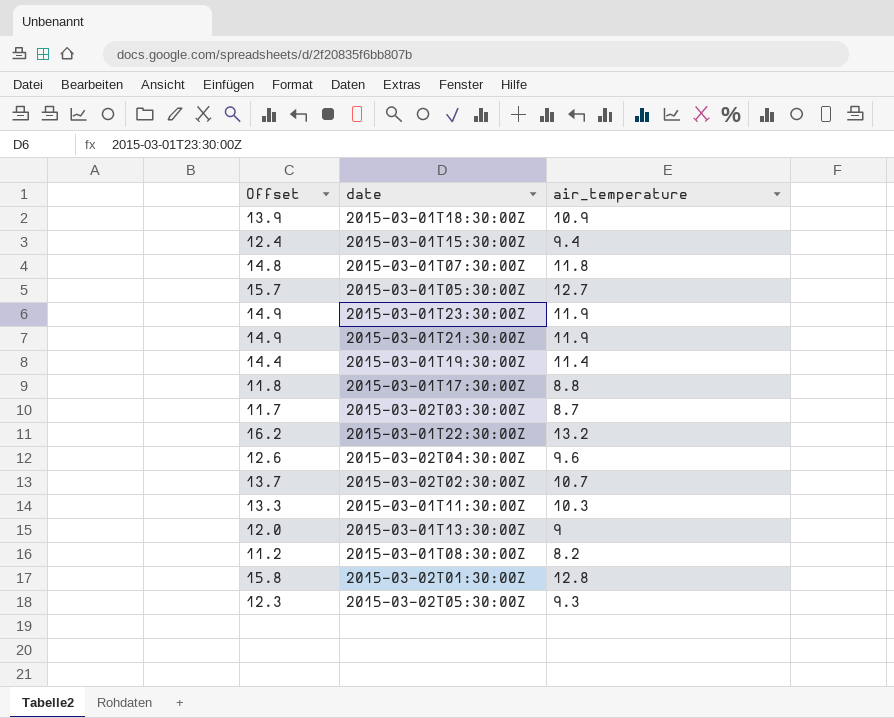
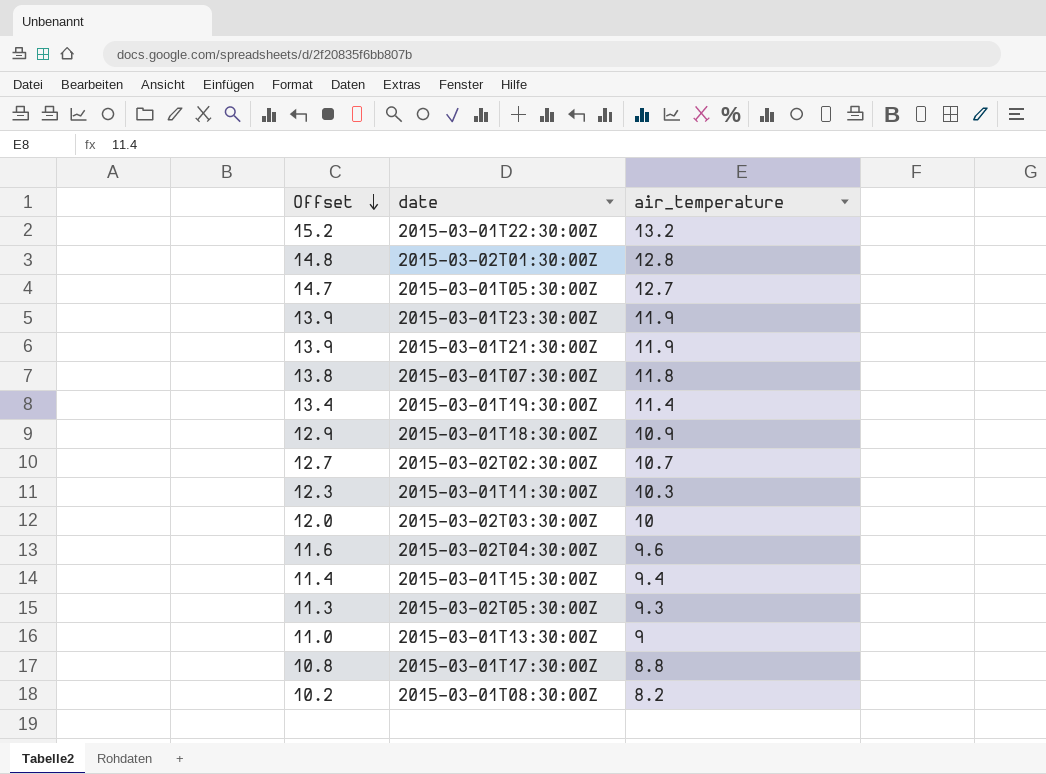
row order: none -> Offset descending
column Offset | formula: [air_temperature] + 3 -> [air_temperature] + 2
2015-03-02T03:30:00Z | air_temperature: 8.7 -> 10

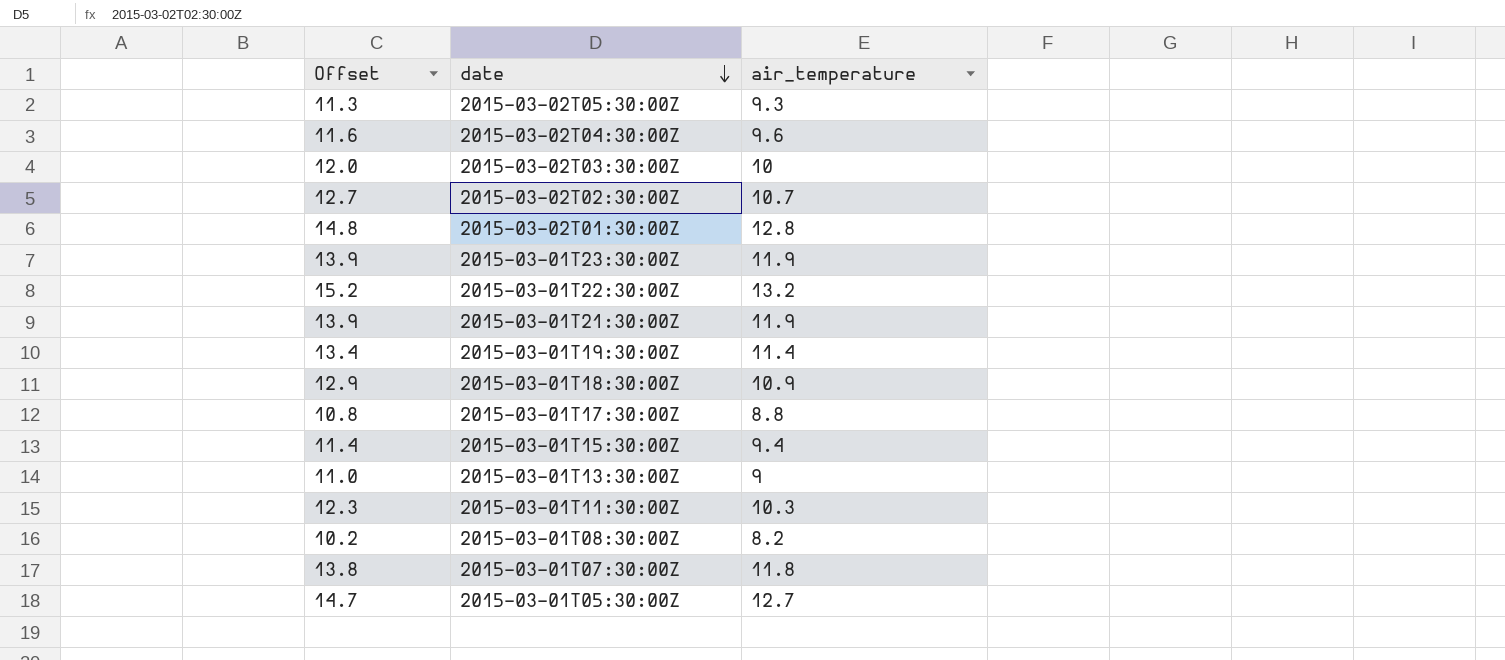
row order: Offset descending -> date descending

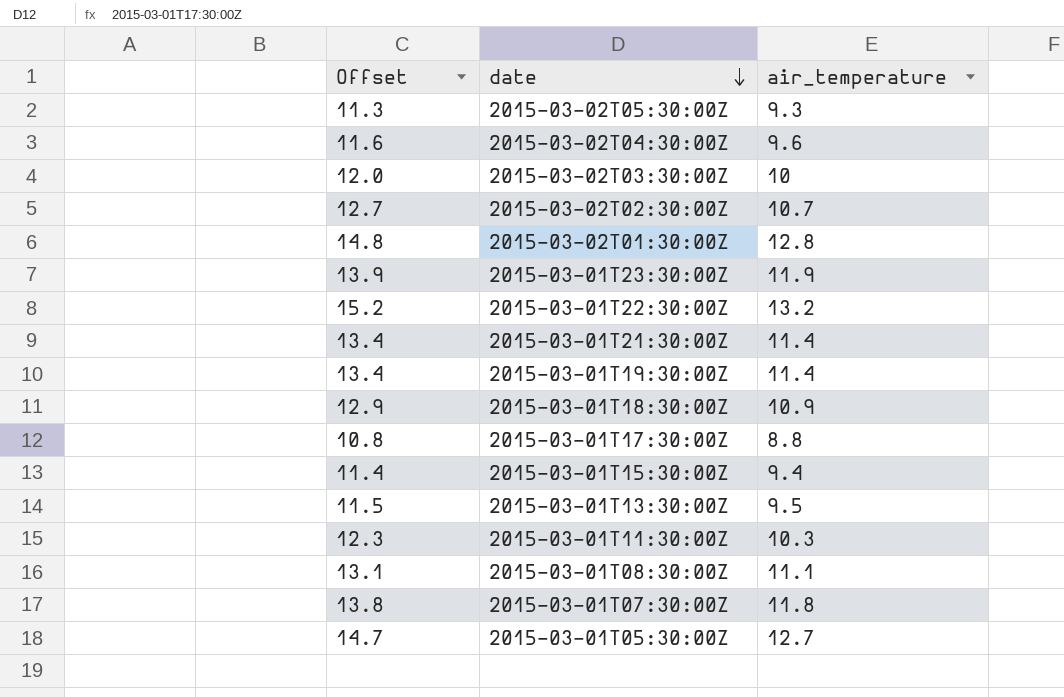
2015-03-01T21:30:00Z | Offset: 13.9 -> 13.4
2015-03-01T21:30:00Z | air_temperature: 11.9 -> 11.4
2015-03-01T13:30:00Z | Offset: 11.0 -> 11.5
2015-03-01T13:30:00Z | air_temperature: 9 -> 9.5
2015-03-01T08:30:00Z | Offset: 10.2 -> 13.1
2015-03-01T08:30:00Z | air_temperature: 8.2 -> 11.1

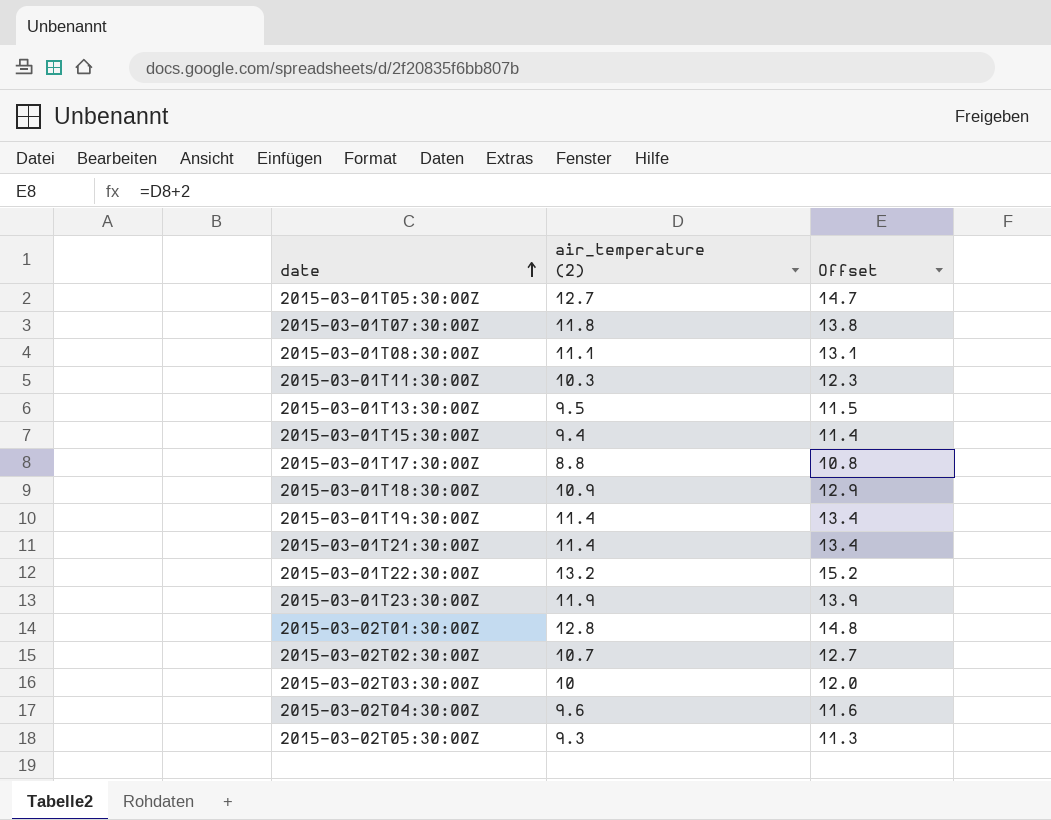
row order: date descending -> date ascending
column name: air_temperature -> air_temperature (2)
column Offset | position: 1 -> 3

